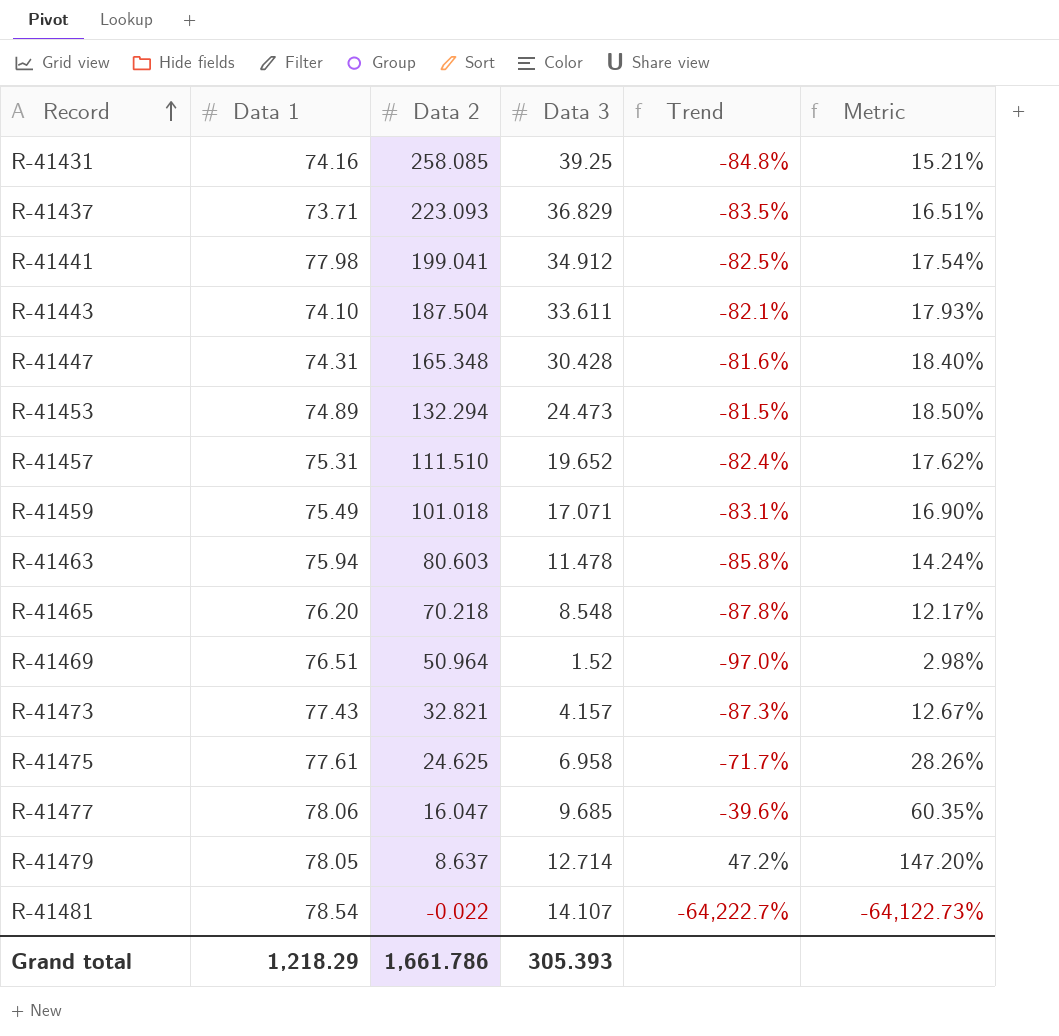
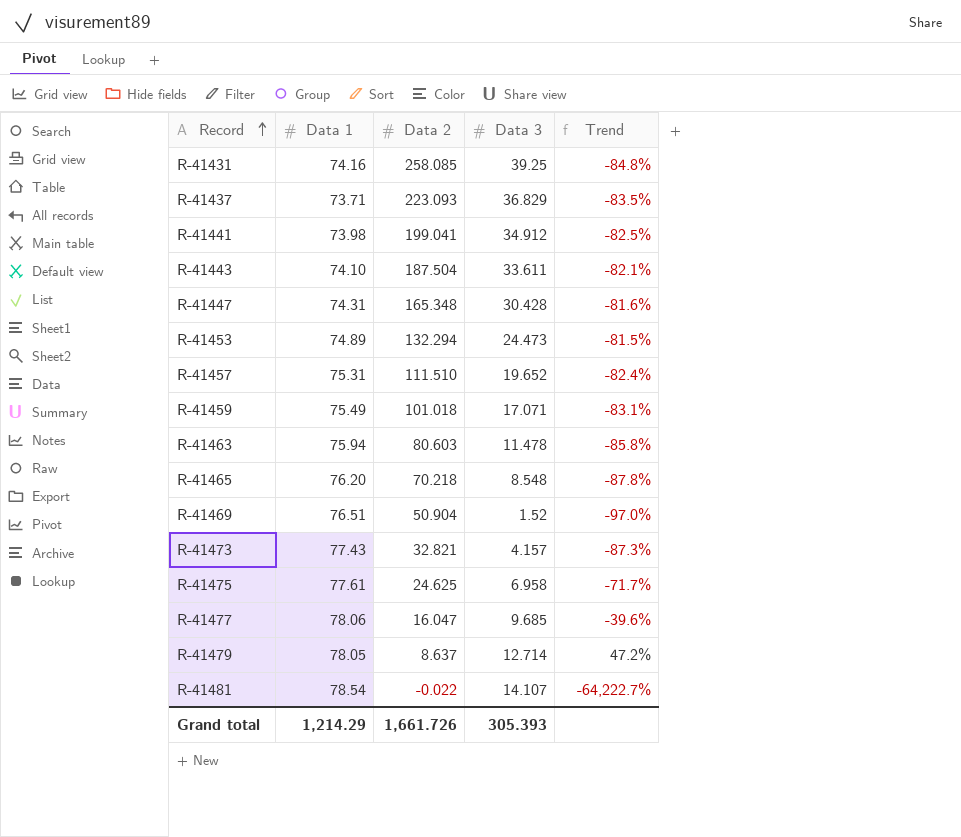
column Metric | formula: [Data 3] / [Data 2] -> none
R-41441 | Data 1: 77.98 -> 73.98
R-41469 | Data 2: 50.964 -> 50.904
Grand total | Data 1: 1,218.29 -> 1,214.29
Grand total | Data 2: 1,661.786 -> 1,661.726

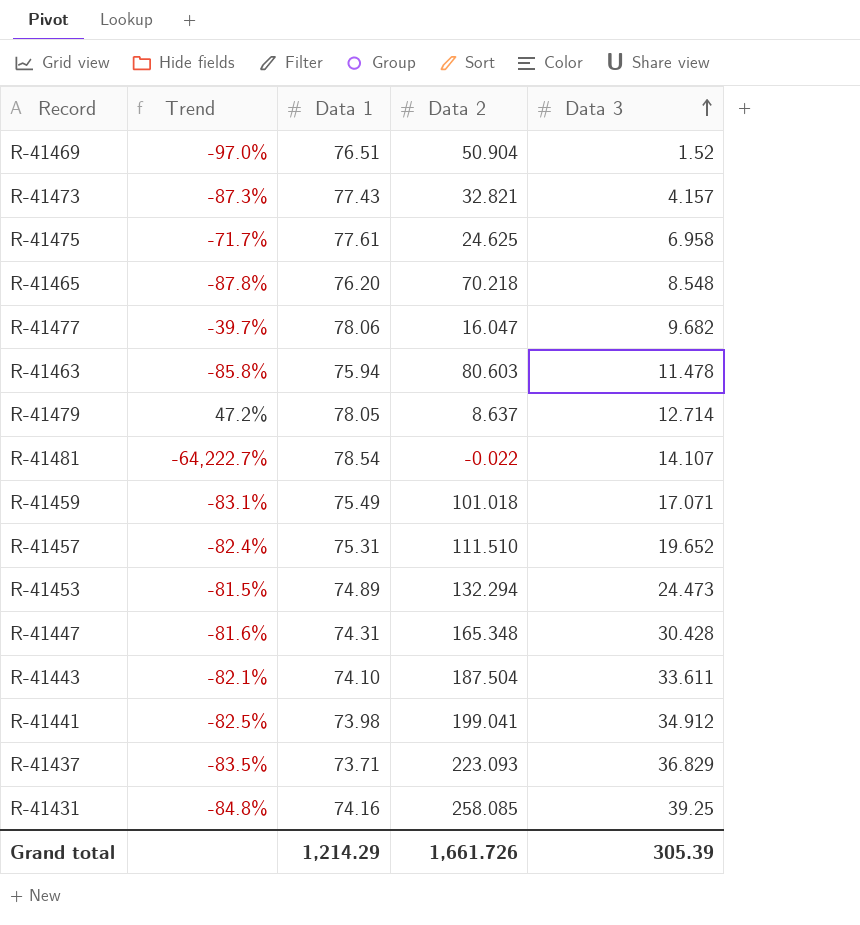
row order: Record ascending -> Data 3 ascending
column Trend | position: 5 -> 2
R-41477 | Trend: -39.6% -> -39.7%
R-41477 | Data 3: 9.685 -> 9.682
Grand total | Data 3: 305.393 -> 305.39

